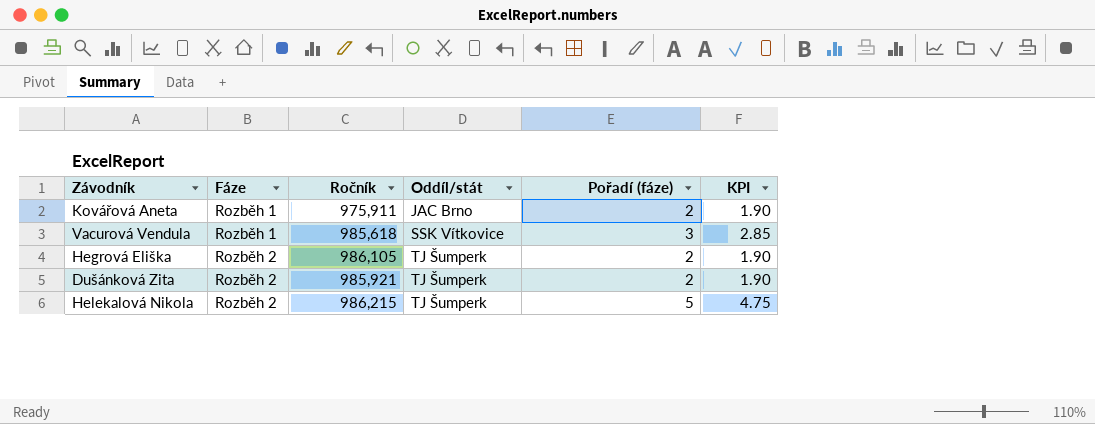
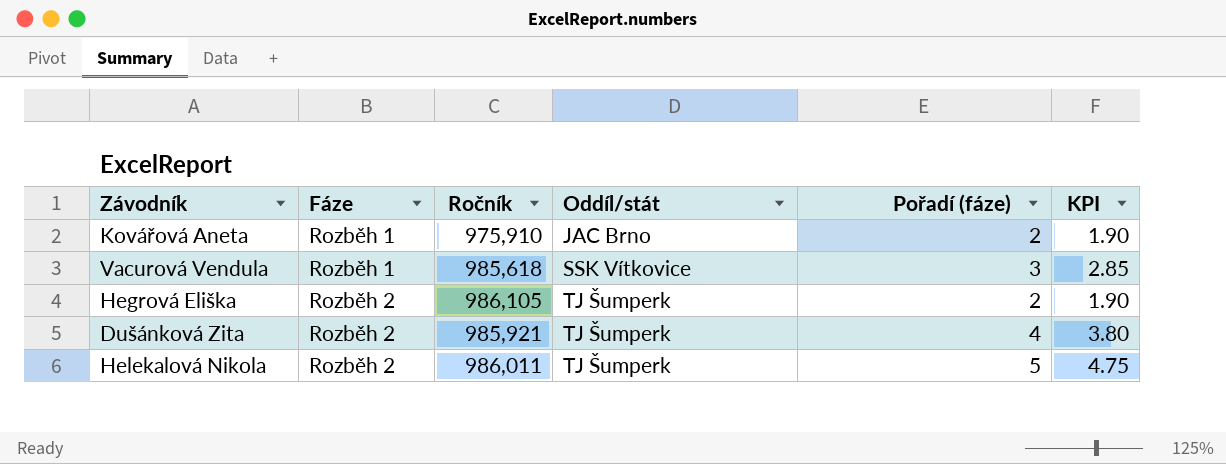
Kovářová Aneta | Ročník: 975,911 -> 975,910
Dušánková Zita | Pořadí (fáze): 2 -> 4
Dušánková Zita | KPI: 1.90 -> 3.80
Helekalová Nikola | Ročník: 986,215 -> 986,011

